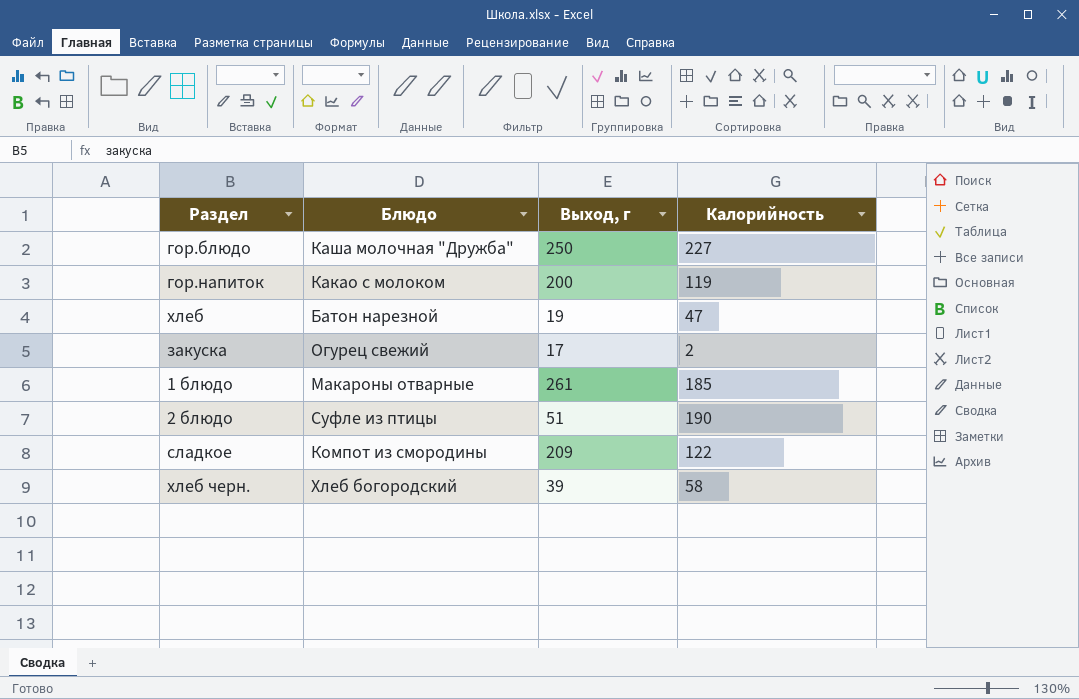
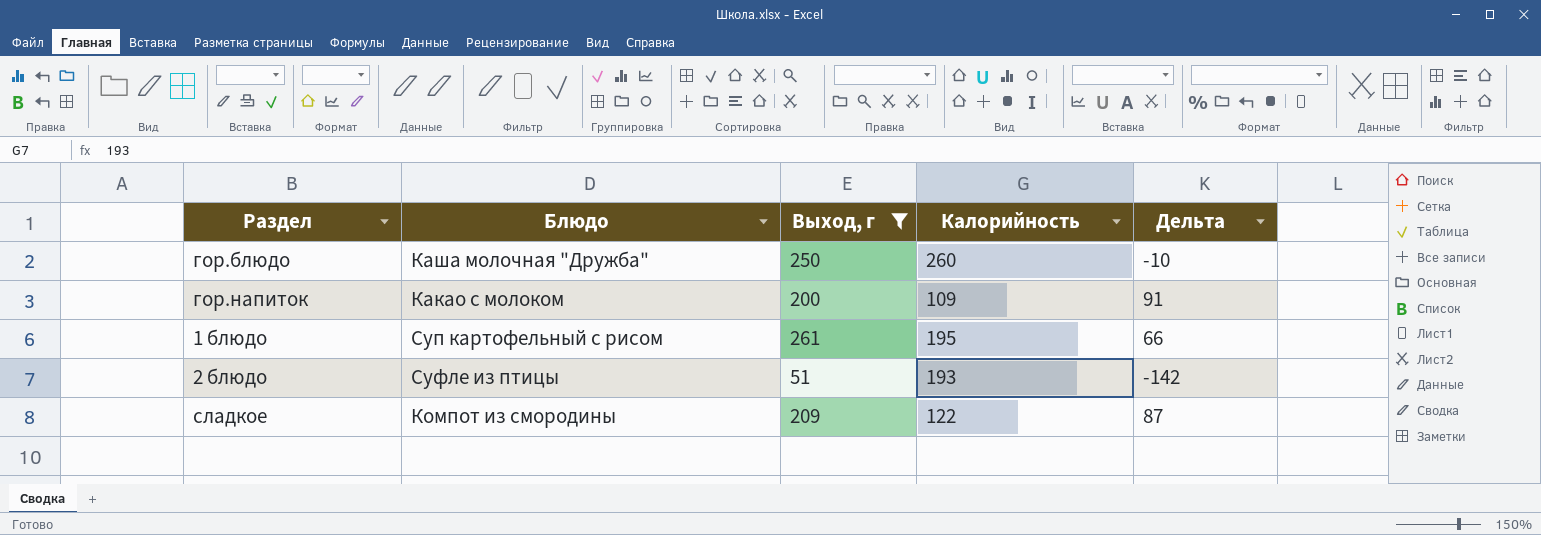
filter: none -> Выход, г >= 51
column Дельта | formula: none -> [Выход, г] - [Калорийность]
гор.блюдо | Калорийность: 227 -> 260
гор.напиток | Калорийность: 119 -> 109
1 блюдо | Блюдо: Макароны отварные -> Суп картофельный с рисом
1 блюдо | Калорийность: 185 -> 195
2 блюдо | Калорийность: 190 -> 193

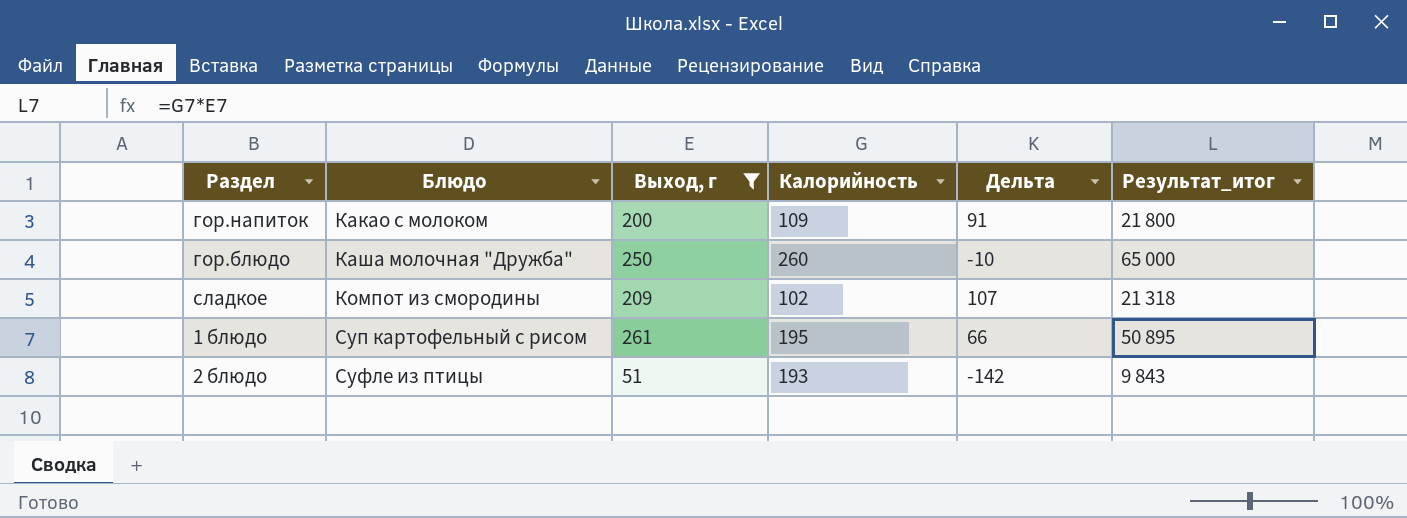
row order: none -> Блюдо ascending
column Результат_итог | formula: none -> [Выход, г] * [Калорийность]
сладкое | Калорийность: 122 -> 102
сладкое | Дельта: 87 -> 107

